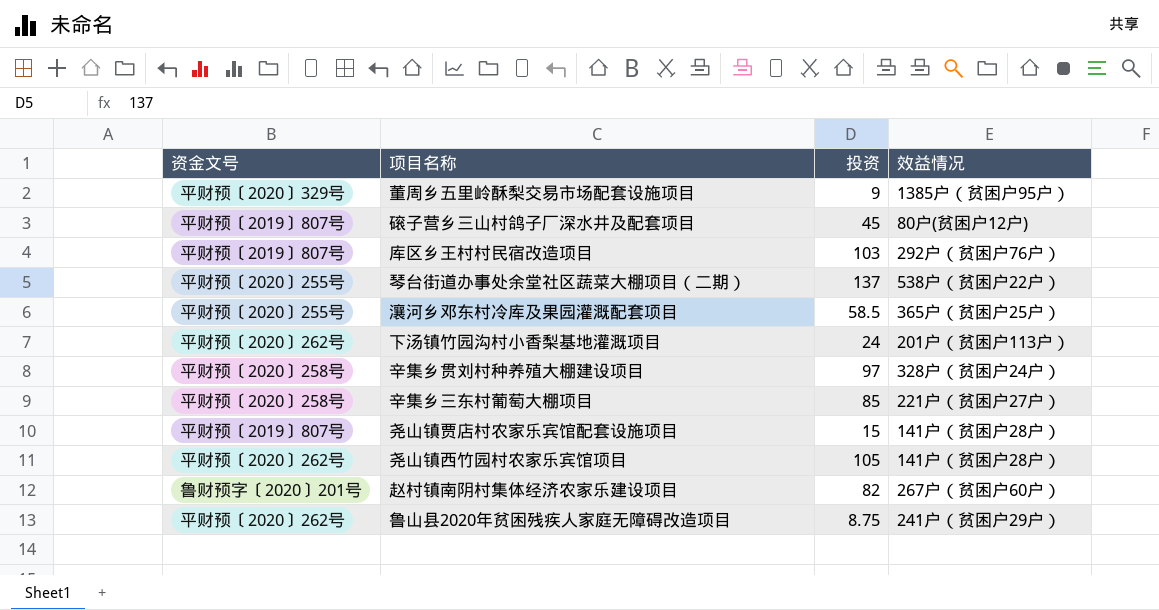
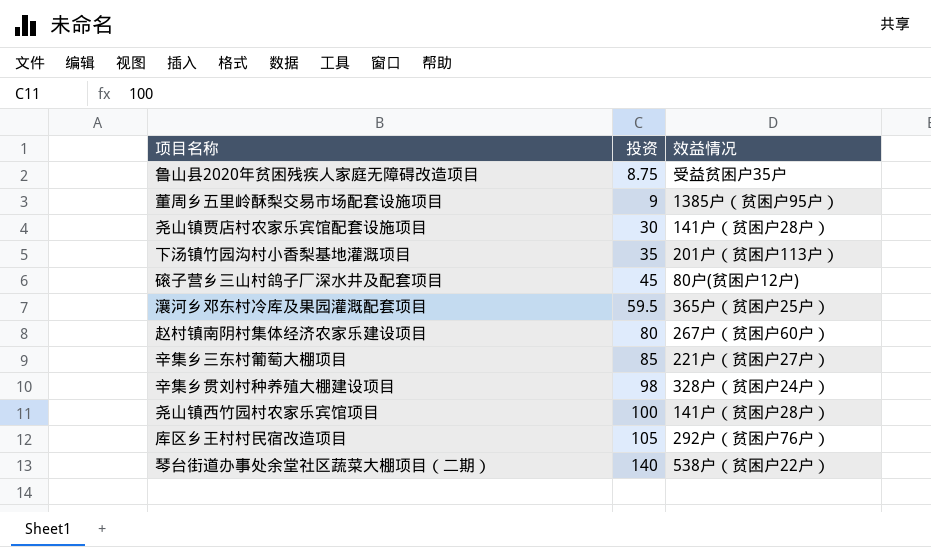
row order: none -> 投资 ascending
column 资金文号 | position: 1 -> none
鲁山县2020年贫困残疾人家庭无障碍改造项目 | 效益情况: 241户（贫困户29户） -> 受益贫困户35户
尧山镇贾店村农家乐宾馆配套设施项目 | 投资: 15 -> 30
下汤镇竹园沟村小香梨基地灌溉项目 | 投资: 24 -> 35
瀼河乡邓东村冷库及果园灌溉配套项目 | 投资: 58.5 -> 59.5
赵村镇南阴村集体经济农家乐建设项目 | 投资: 82 -> 80
辛集乡贯刘村种养殖大棚建设项目 | 投资: 97 -> 98
尧山镇西竹园村农家乐宾馆项目 | 投资: 105 -> 100
库区乡王村村民宿改造项目 | 投资: 103 -> 105
琴台街道办事处余堂社区蔬菜大棚项目（二期） | 投资: 137 -> 140

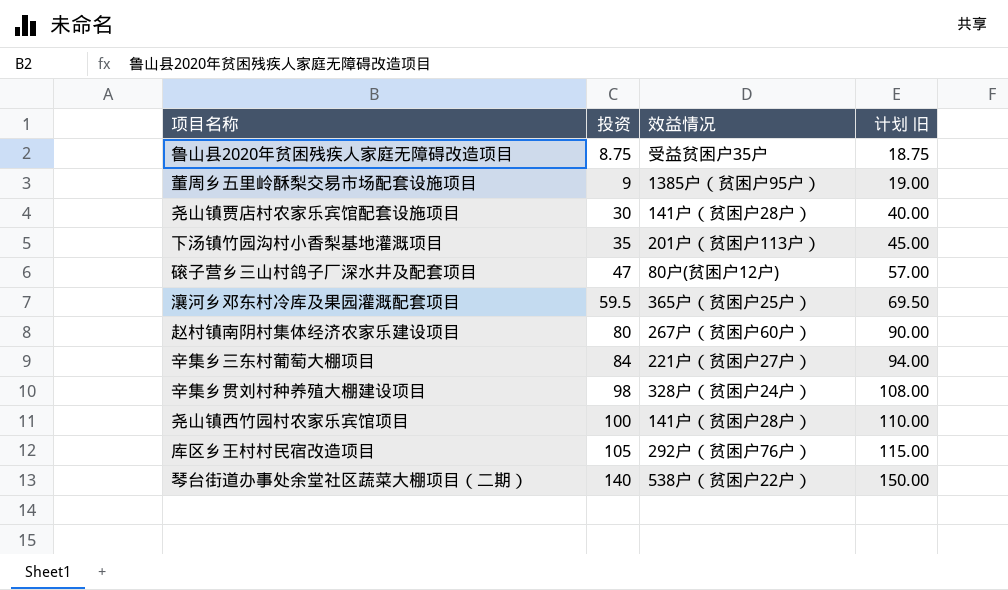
column 计划 旧 | formula: none -> [投资] + 10
磙子营乡三山村鸽子厂深水井及配套项目 | 投资: 45 -> 47
辛集乡三东村葡萄大棚项目 | 投资: 85 -> 84

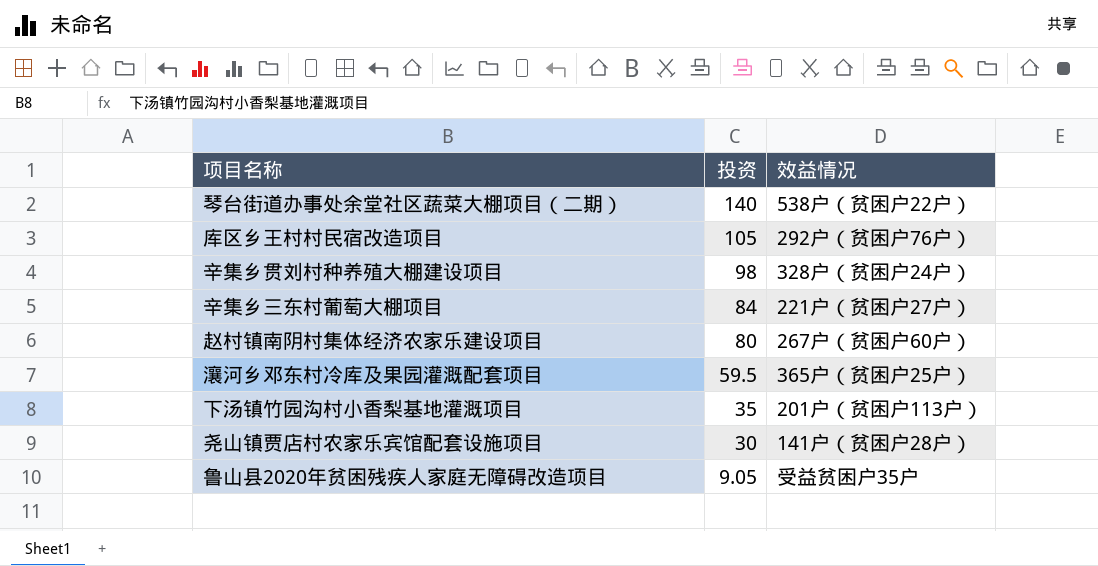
row order: 投资 ascending -> 投资 descending
column 计划 旧 | formula: [投资] + 10 -> none
row 董周乡五里岭酥梨交易市场配套设施项目: 9 | 1385户（贫困户95户） | 19.00 -> none
row 磙子营乡三山村鸽子厂深水井及配套项目: 47 | 80户(贫困户12户) | 57.00 -> none
row 尧山镇西竹园村农家乐宾馆项目: 100 | 141户（贫困户28户） | 110.00 -> none
鲁山县2020年贫困残疾人家庭无障碍改造项目 | 投资: 8.75 -> 9.05

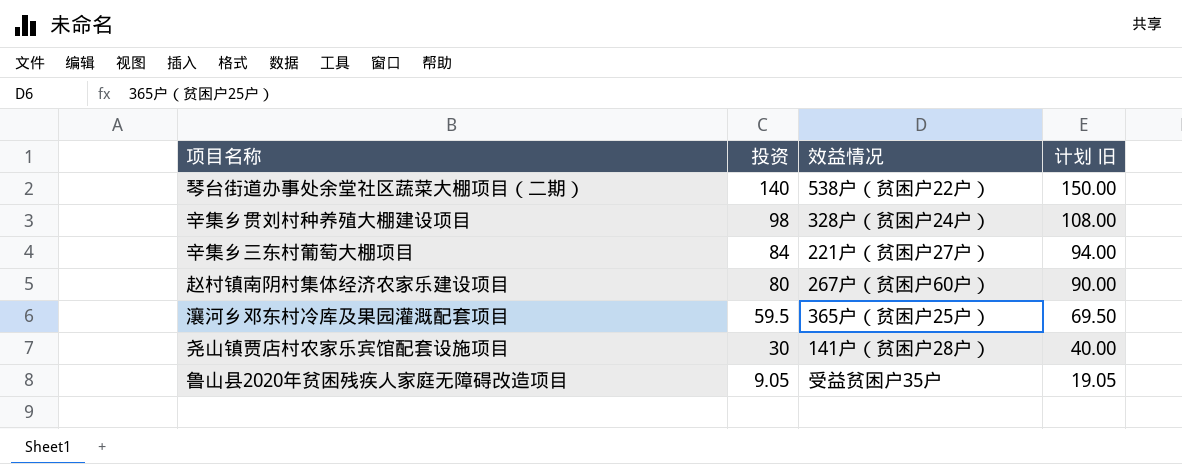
column 计划 旧 | formula: none -> [投资] + 10
row 库区乡王村村民宿改造项目: 105 | 292户（贫困户76户） -> none
row 下汤镇竹园沟村小香梨基地灌溉项目: 35 | 201户（贫困户113户） -> none

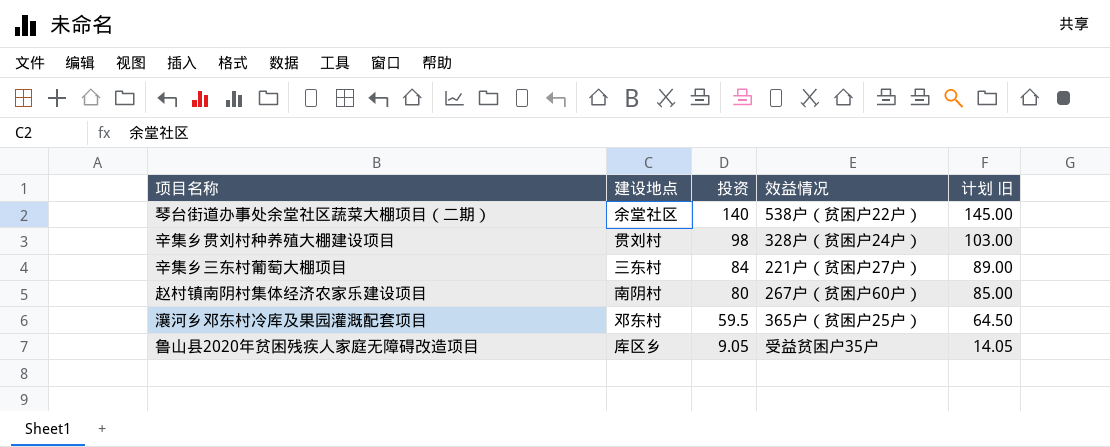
column 建设地点 | position: none -> 2
column 计划 旧 | formula: [投资] + 10 -> [投资] + 5
row 尧山镇贾店村农家乐宾馆配套设施项目: 30 | 141户（贫困户28户） | 40.00 -> none

